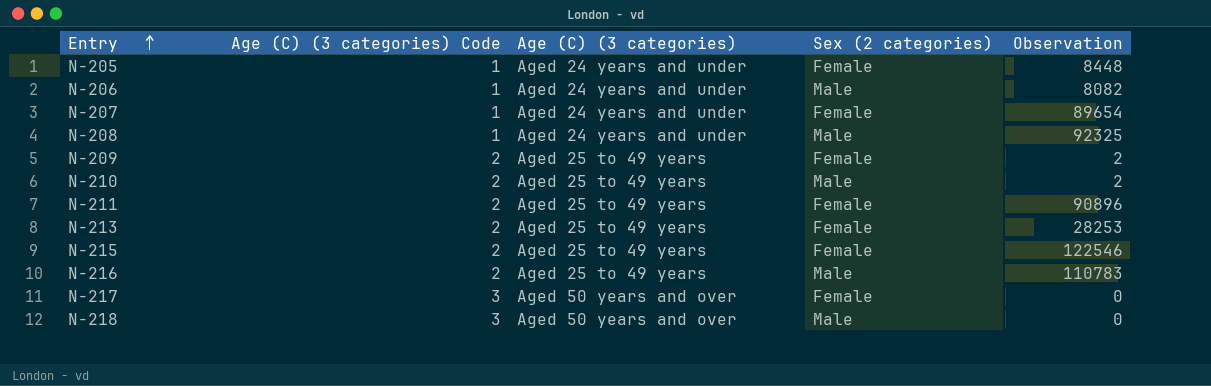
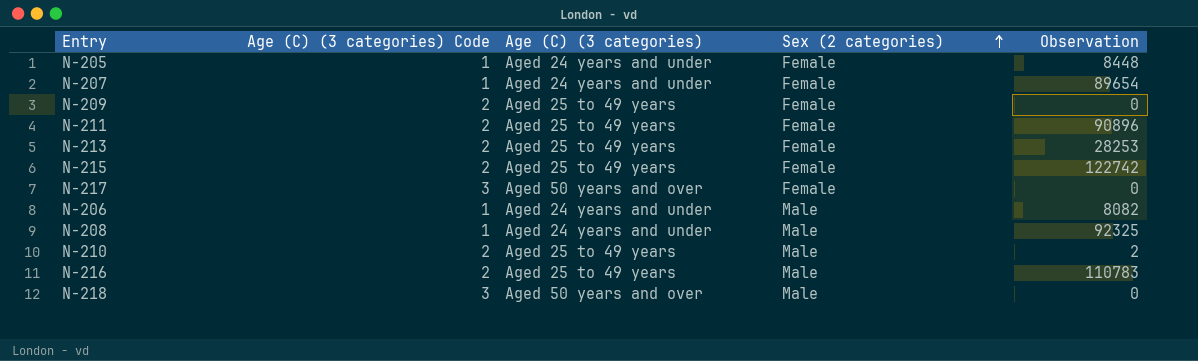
row order: Entry ascending -> Sex (2 categories) ascending
N-209 | Observation: 2 -> 0
N-215 | Observation: 122546 -> 122742

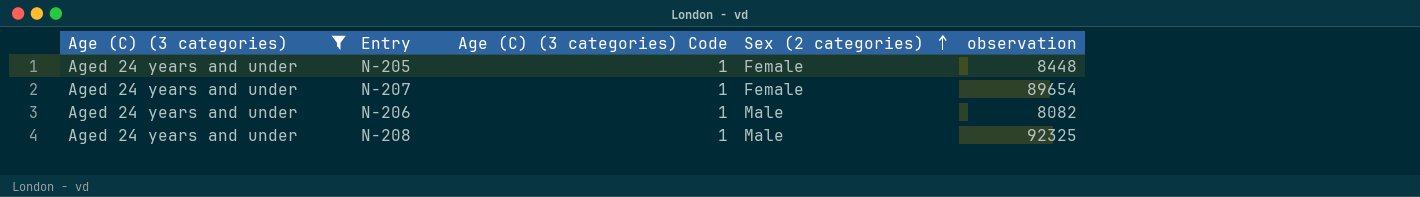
filter: none -> Age (C) (3 categories) = Aged 24 years and under
column Age (C) (3 categories) | position: 3 -> 1
column name: Observation -> observation

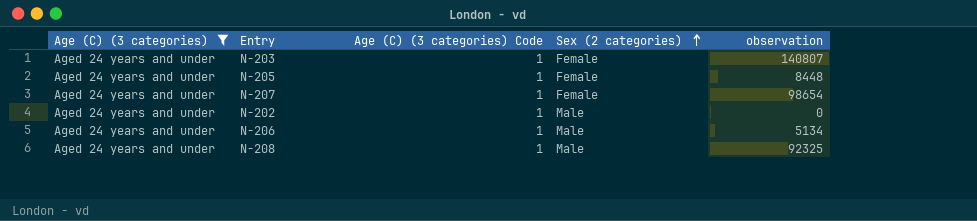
row N-203: none -> Aged 24 years and under | 1 | Female | 140807
N-207 | observation: 89654 -> 98654
row N-202: none -> Aged 24 years and under | 1 | Male | 0
N-206 | observation: 8082 -> 5134

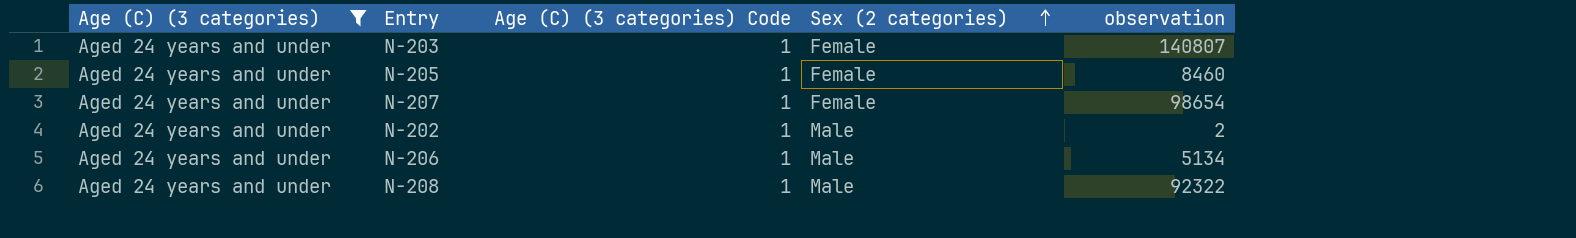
N-205 | observation: 8448 -> 8460
N-202 | observation: 0 -> 2
N-208 | observation: 92325 -> 92322

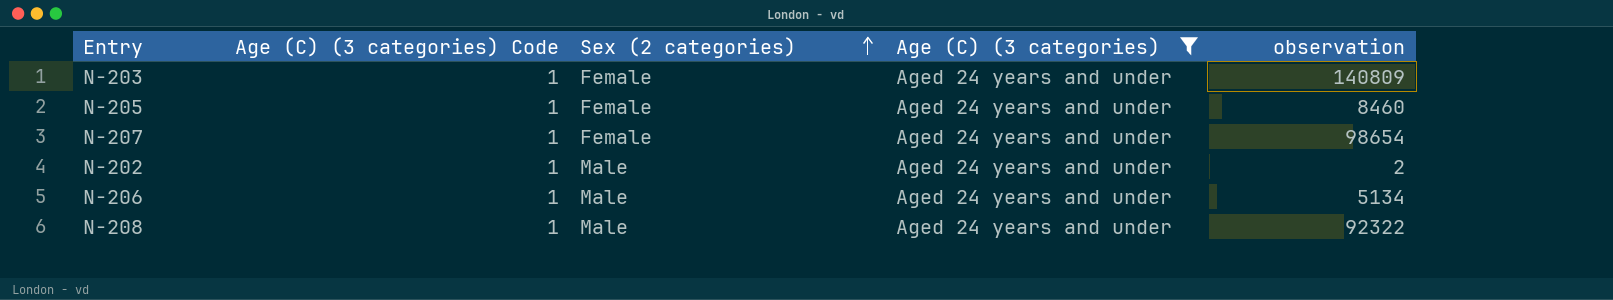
column Age (C) (3 categories) | position: 1 -> 4
N-203 | observation: 140807 -> 140809

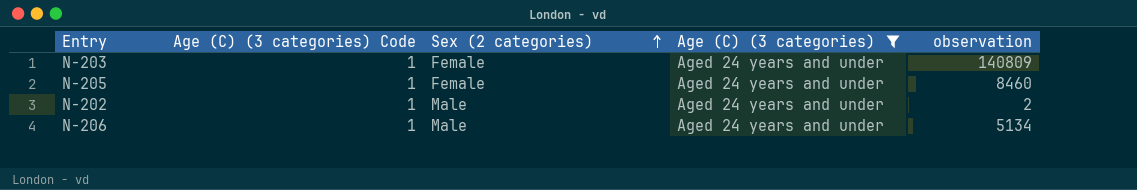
row N-207: 1 | Female | Aged 24 years and under | 98654 -> none
row N-208: 1 | Male | Aged 24 years and under | 92322 -> none

